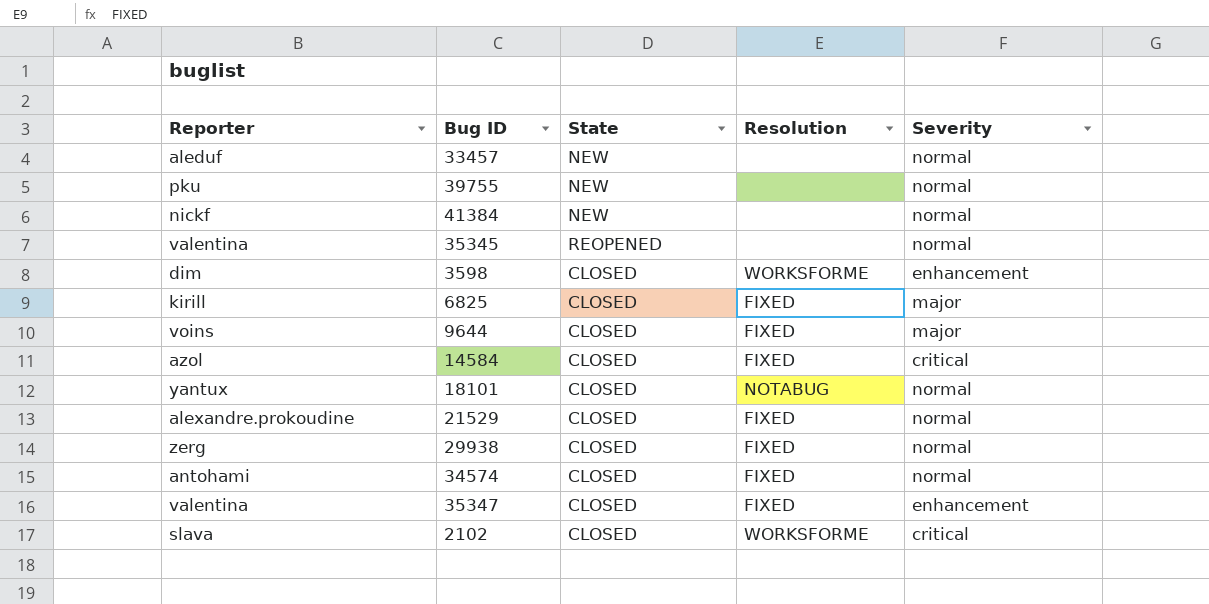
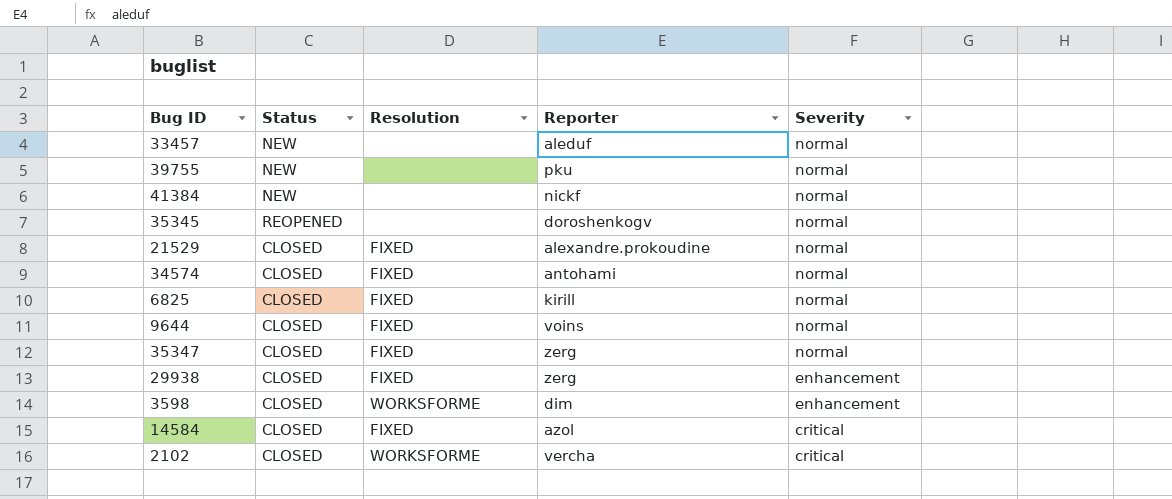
row order: none -> Severity descending
column name: State -> Status
column Reporter | position: 1 -> 4
row 18101: yantux | CLOSED | NOTABUG | normal -> none
35345 | Reporter: valentina -> doroshenkogv
6825 | Severity: major -> normal
9644 | Severity: major -> normal
35347 | Reporter: valentina -> zerg
35347 | Severity: enhancement -> normal
29938 | Severity: normal -> enhancement
2102 | Reporter: slava -> vercha

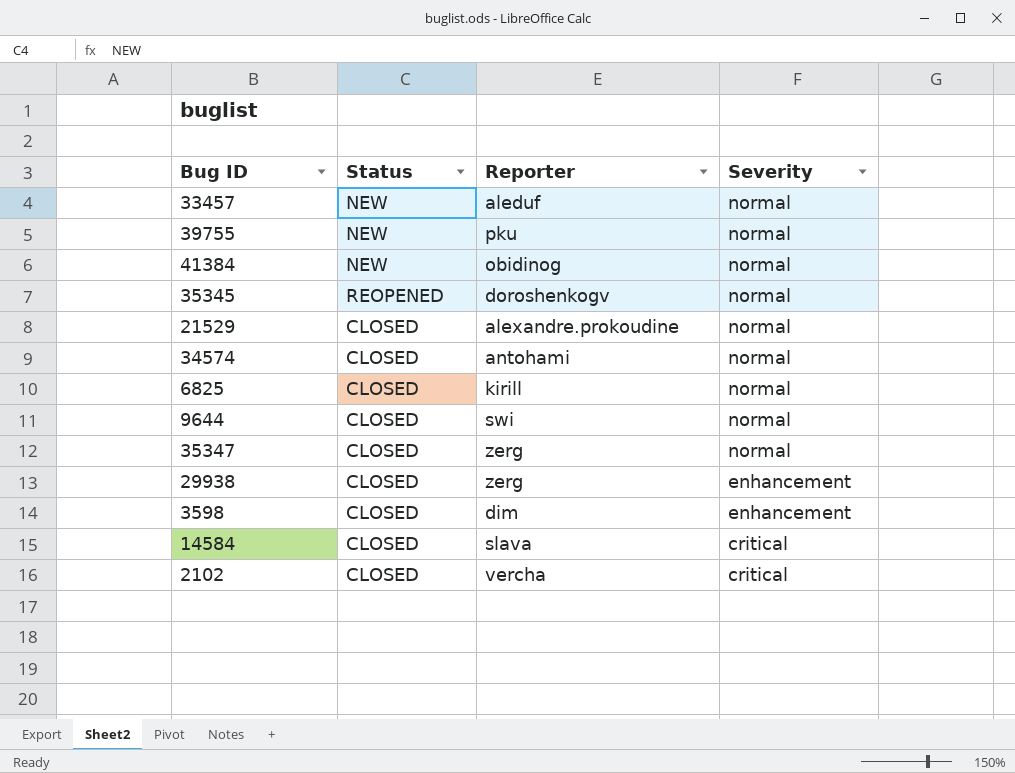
column Resolution | position: 3 -> none
41384 | Reporter: nickf -> obidinog
9644 | Reporter: voins -> swi
14584 | Reporter: azol -> slava

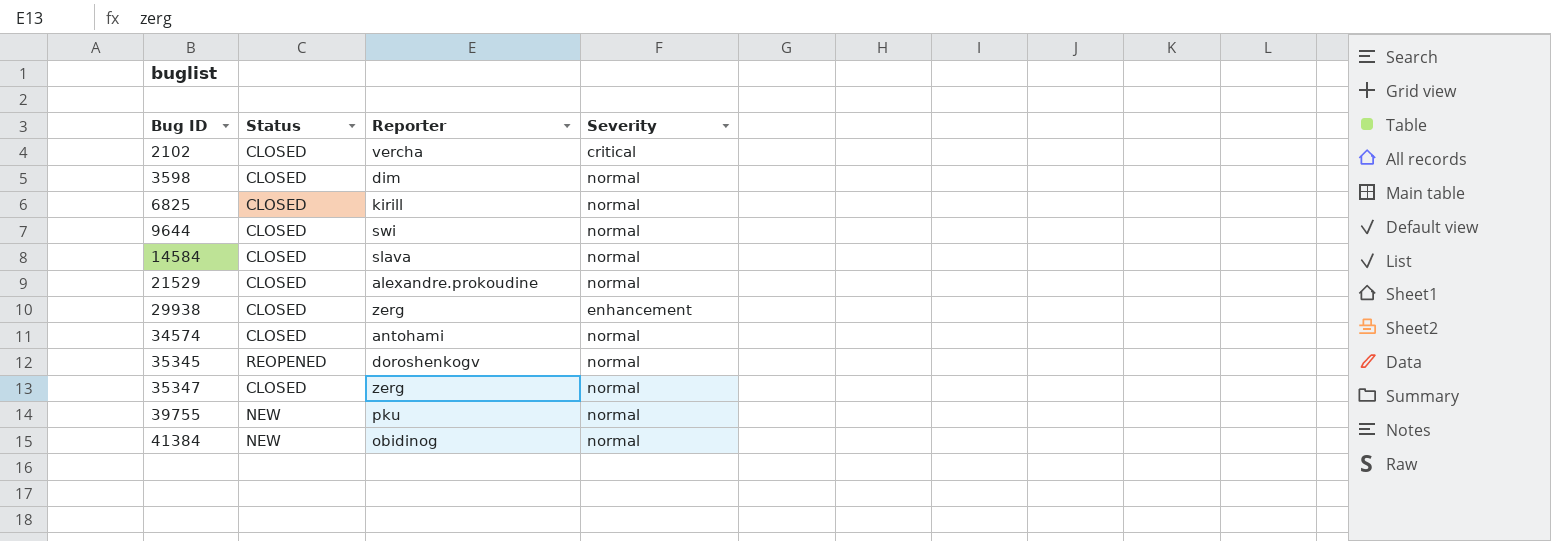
row order: Severity descending -> Bug ID ascending
row 33457: NEW | aleduf | normal -> none
3598 | Severity: enhancement -> normal
14584 | Severity: critical -> normal

